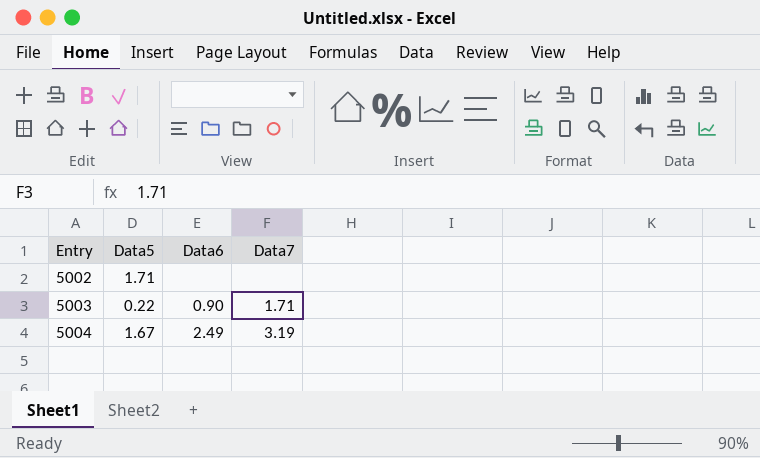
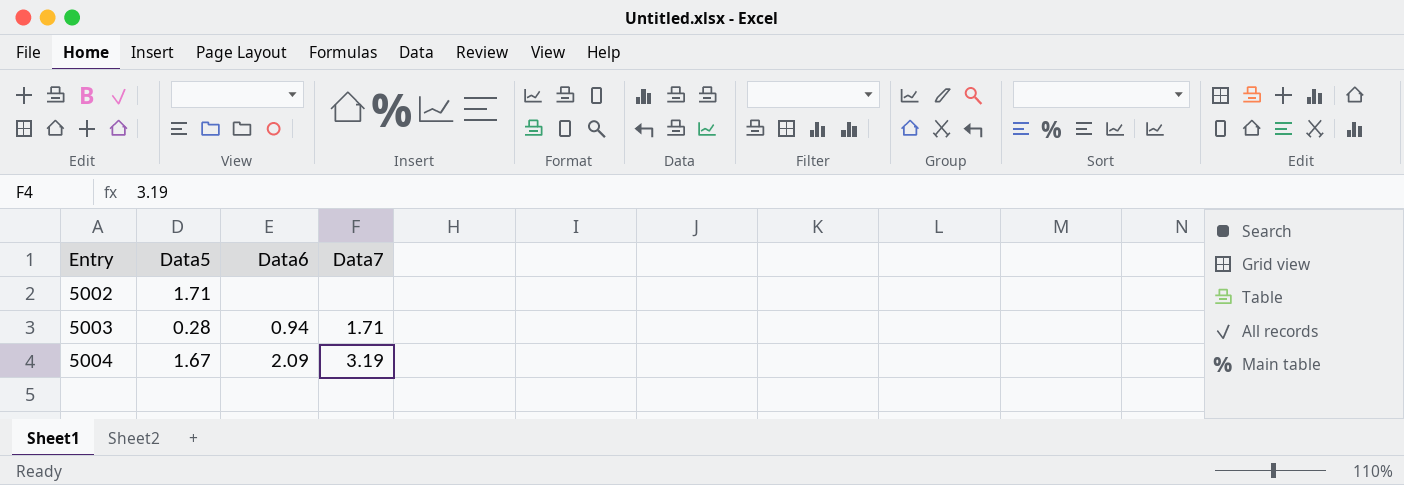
5003 | Data5: 0.22 -> 0.28
5003 | Data6: 0.90 -> 0.94
5004 | Data6: 2.49 -> 2.09

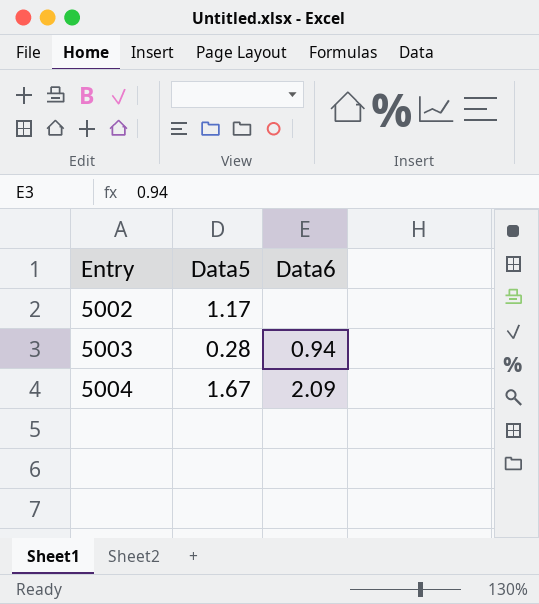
column Data7 | position: 4 -> none
5002 | Data5: 1.71 -> 1.17

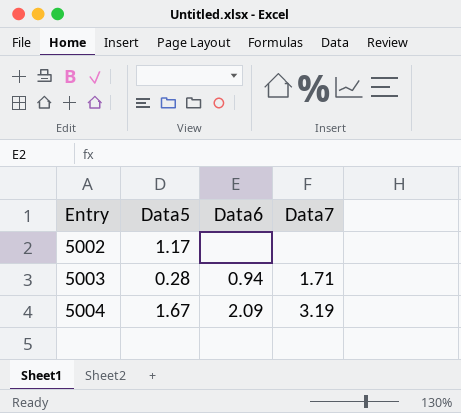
column Data7 | position: none -> 4

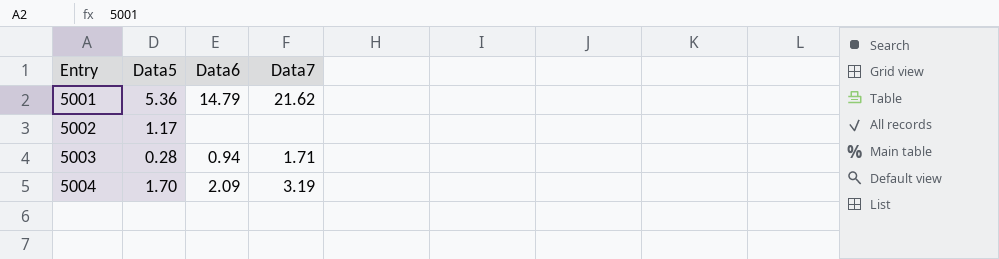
row 5001: none -> 5.36 | 14.79 | 21.62
5004 | Data5: 1.67 -> 1.70

